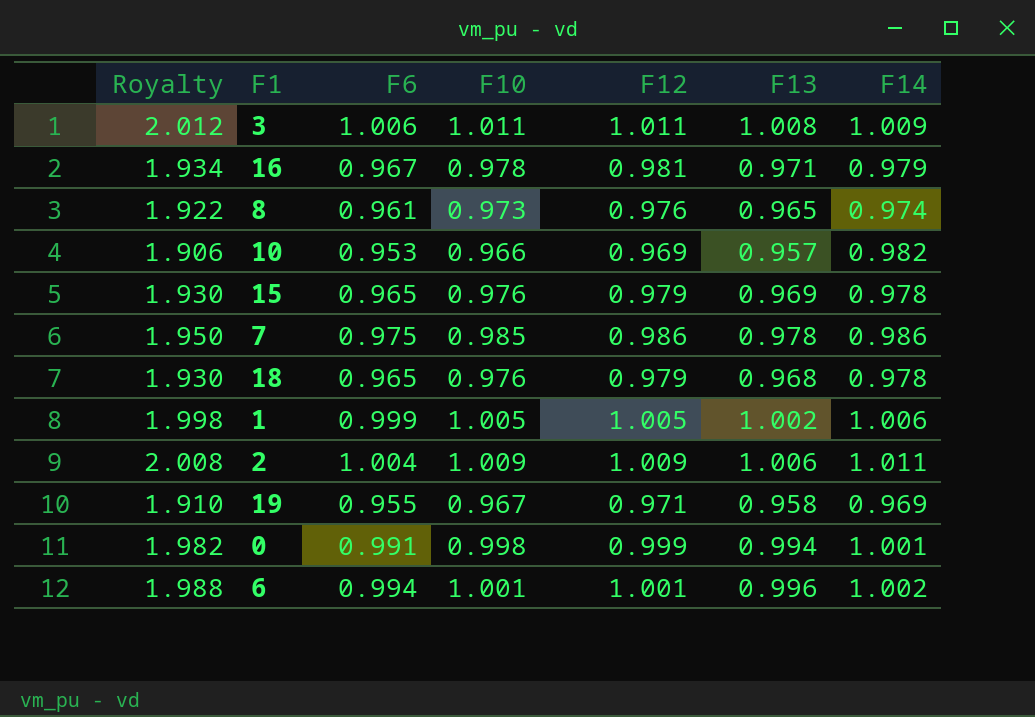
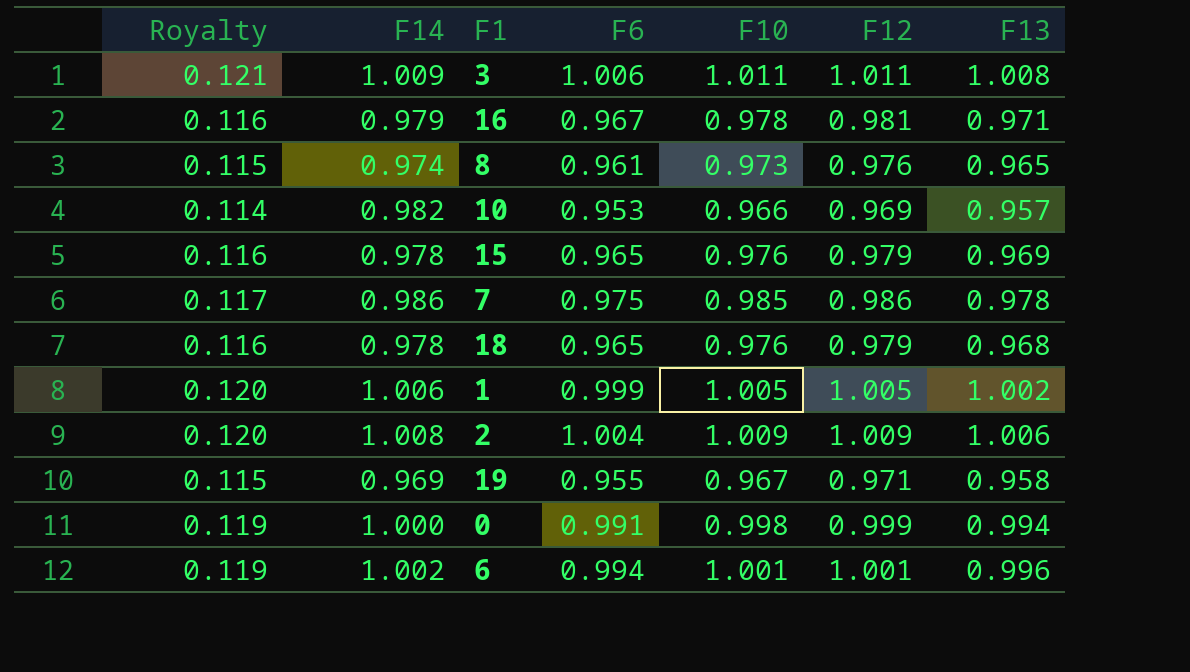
column Royalty | formula: [F6] * 2 -> [F6] * 0.12
column F14 | position: 7 -> 2
2 | F14: 1.011 -> 1.008
0 | F14: 1.001 -> 1.000

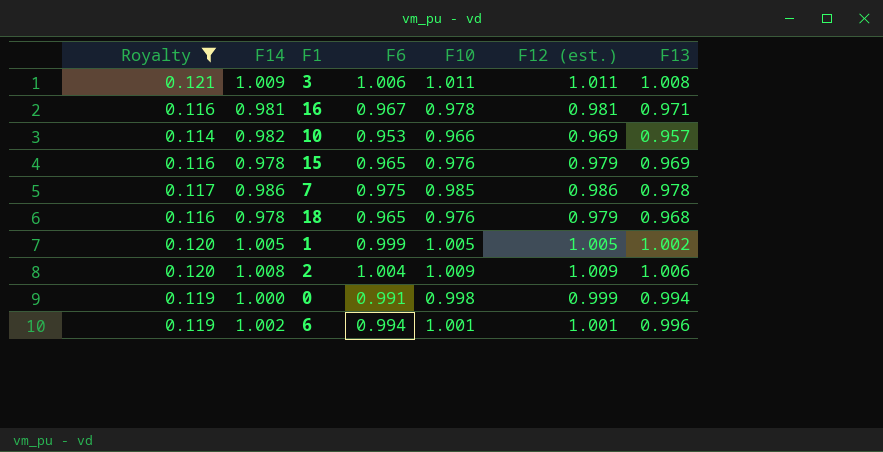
filter: none -> Royalty != 0.115
column name: F12 -> F12 (est.)
16 | F14: 0.979 -> 0.981
1 | F14: 1.006 -> 1.005

